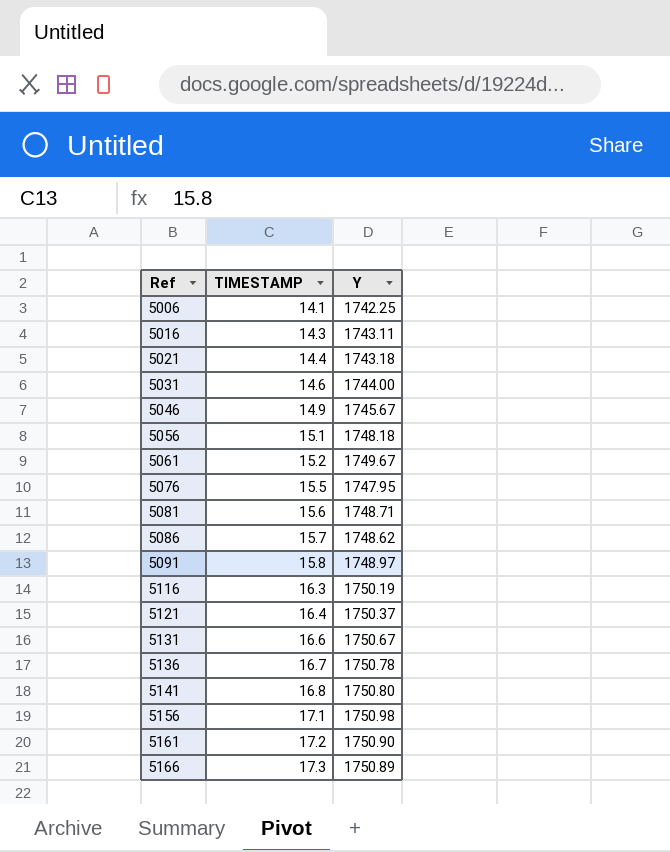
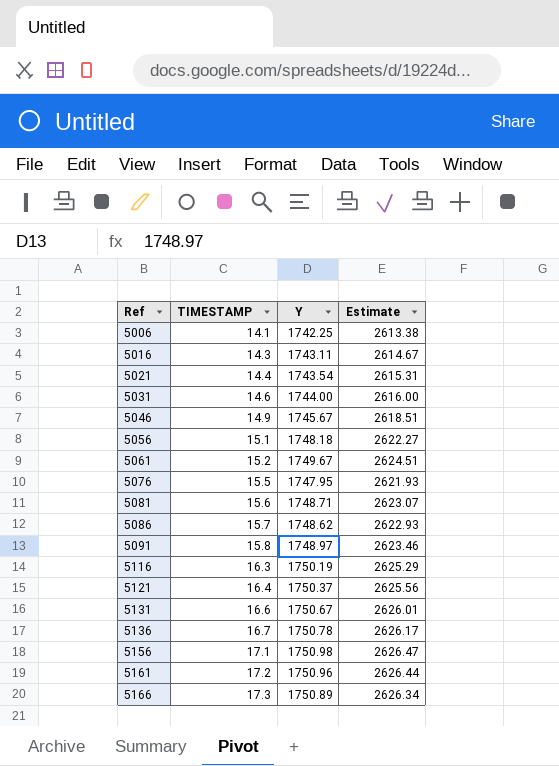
column Estimate | formula: none -> [Y] * 1.5
row 5141: 16.8 | 1750.80 -> none
5021 | Y: 1743.18 -> 1743.54
5161 | Y: 1750.90 -> 1750.96

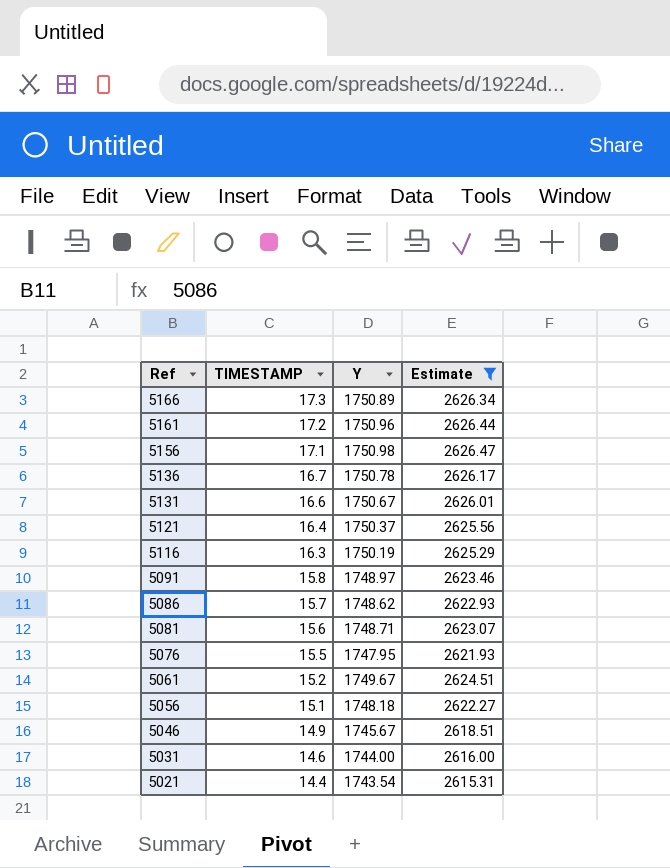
filter: none -> Estimate >= 2615.31
row order: Ref ascending -> Ref descending

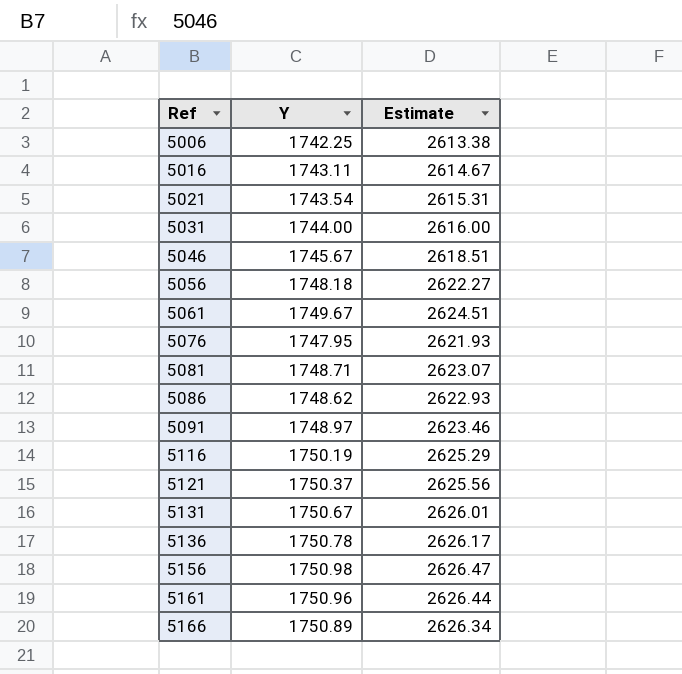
filter: Estimate >= 2615.31 -> none
row order: Ref descending -> Ref ascending
column TIMESTAMP | position: 2 -> none

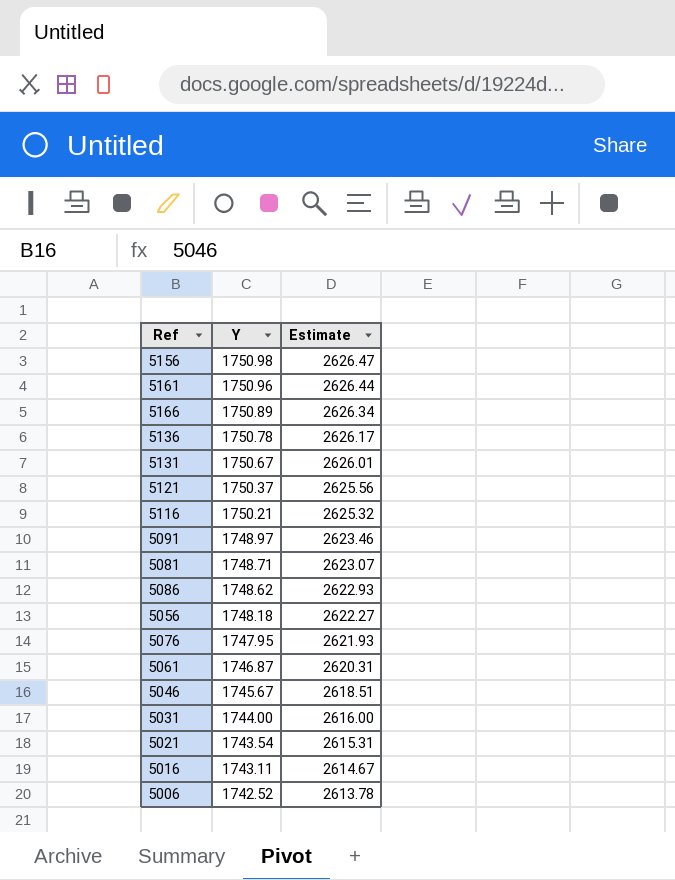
row order: Ref ascending -> Y descending
5116 | Y: 1750.19 -> 1750.21
5116 | Estimate: 2625.29 -> 2625.32
5061 | Y: 1749.67 -> 1746.87
5061 | Estimate: 2624.51 -> 2620.31
5006 | Y: 1742.25 -> 1742.52
5006 | Estimate: 2613.38 -> 2613.78

